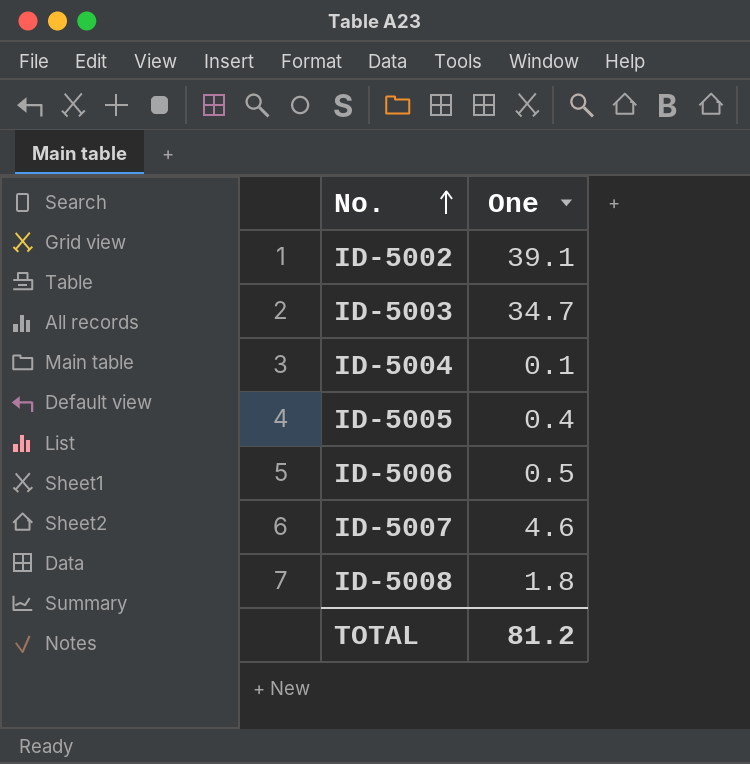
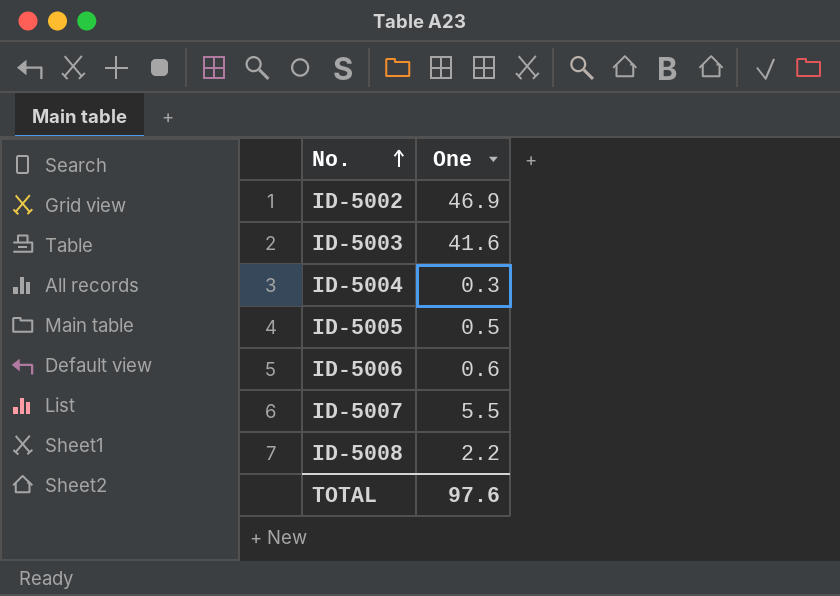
ID-5002 | One: 39.1 -> 46.9
ID-5003 | One: 34.7 -> 41.6
ID-5004 | One: 0.1 -> 0.3
ID-5005 | One: 0.4 -> 0.5
ID-5006 | One: 0.5 -> 0.6
ID-5007 | One: 4.6 -> 5.5
ID-5008 | One: 1.8 -> 2.2
TOTAL | One: 81.2 -> 97.6

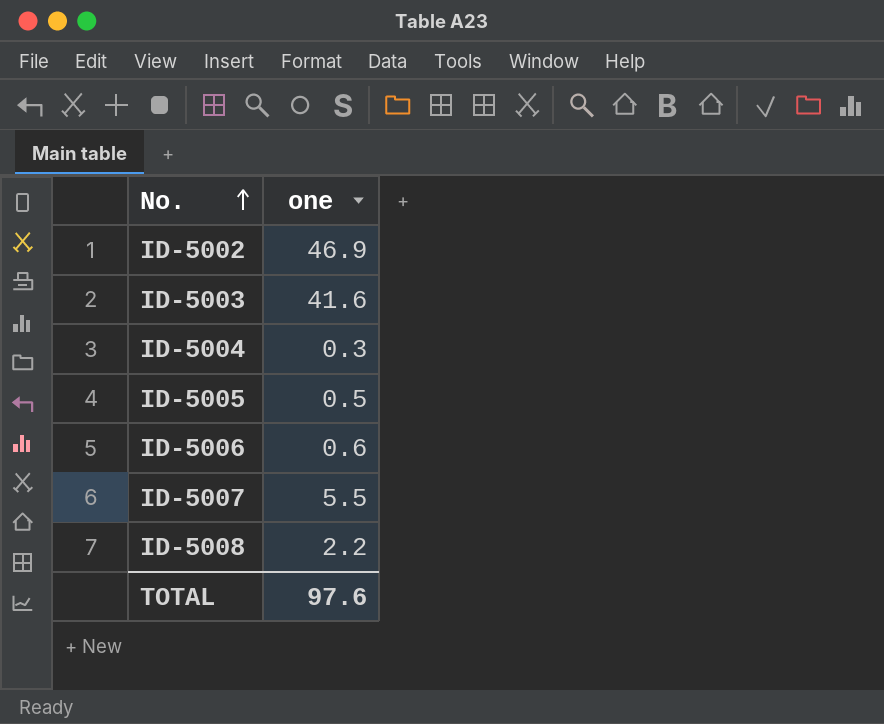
column name: One -> one

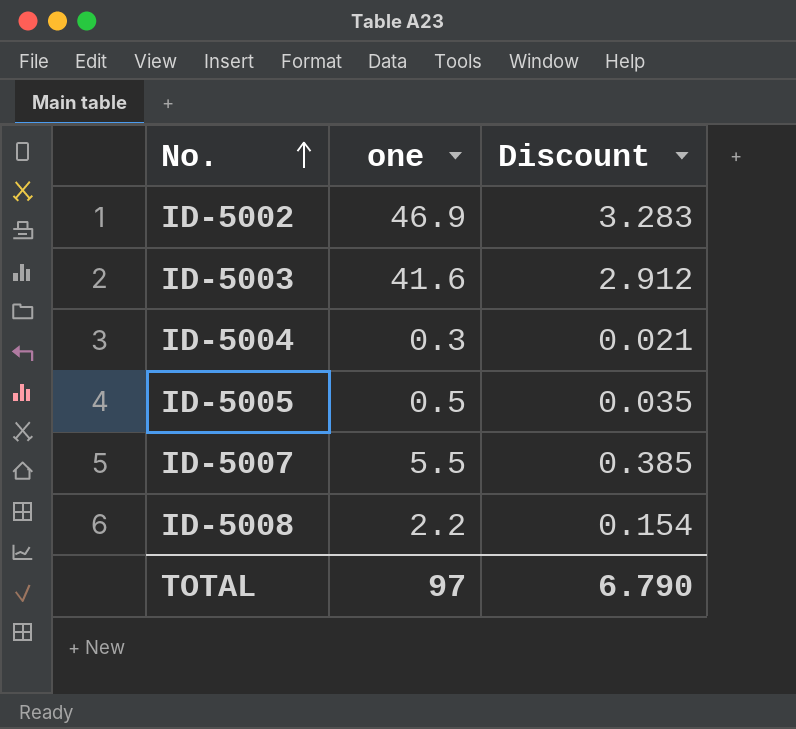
column Discount | formula: none -> [one] * 0.07
row ID-5006: 0.6 -> none
TOTAL | one: 97.6 -> 97

